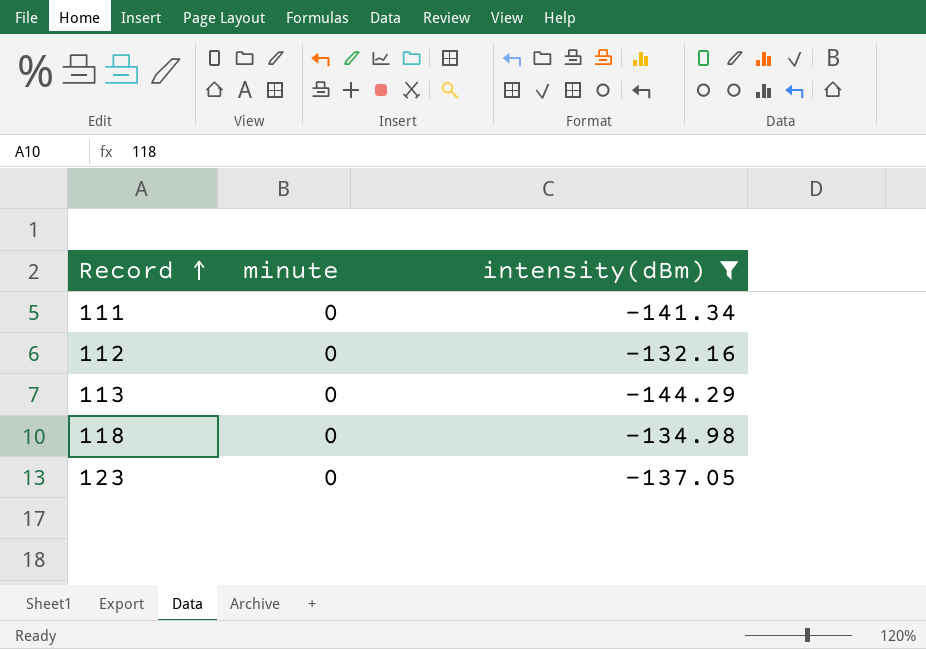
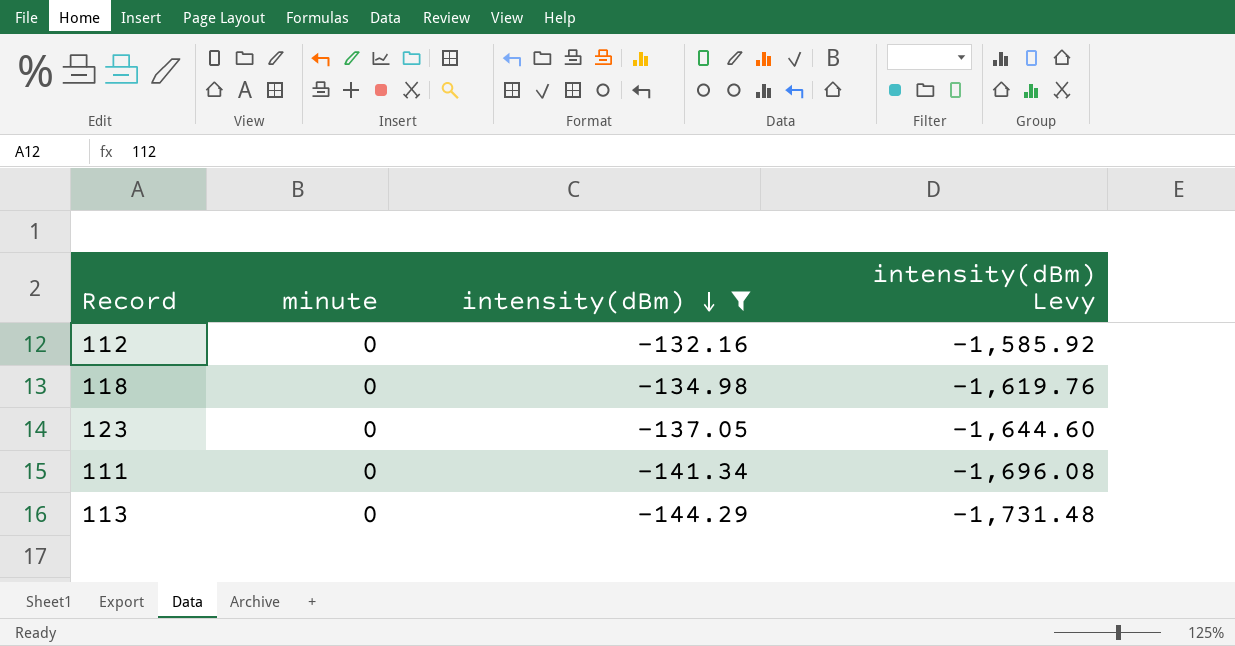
row order: Record ascending -> intensity(dBm) descending
column intensity(dBm) Levy | formula: none -> [intensity(dBm)] * 12

